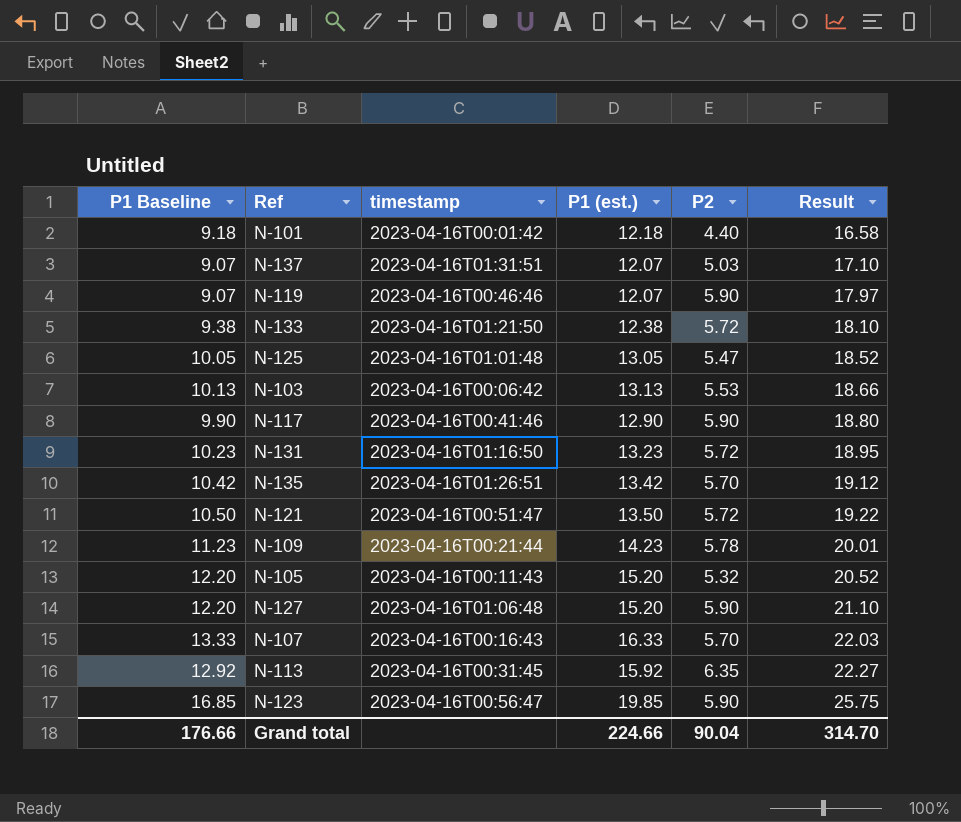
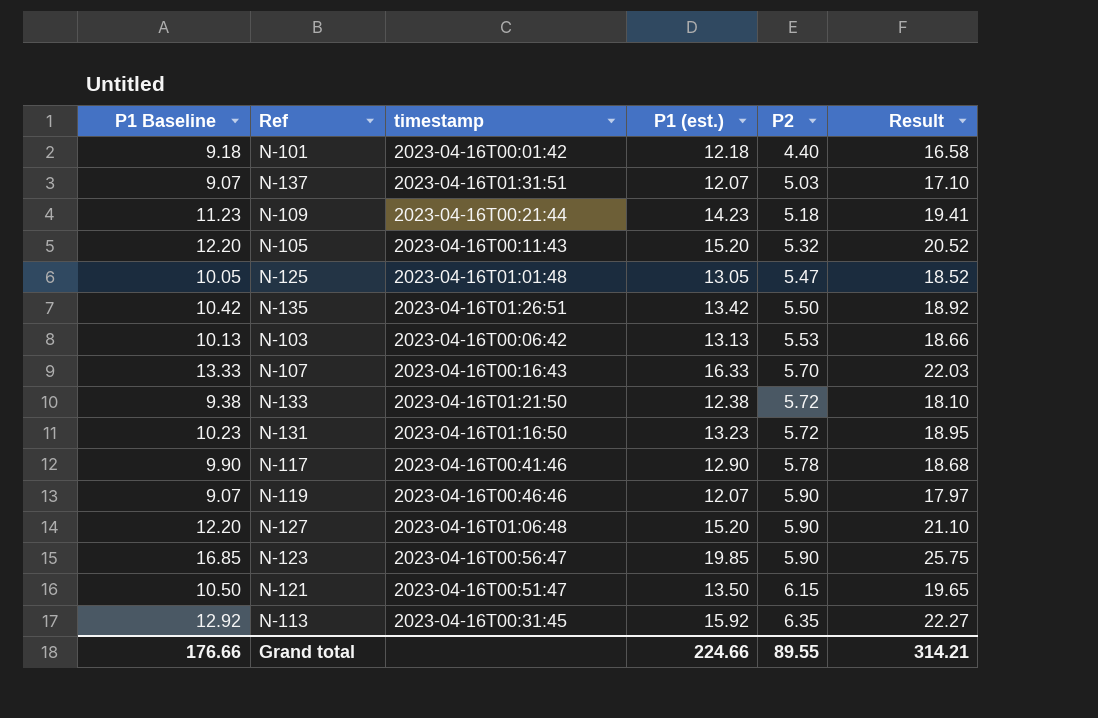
row order: Result ascending -> P2 ascending
N-109 | P2: 5.78 -> 5.18
N-109 | Result: 20.01 -> 19.41
N-135 | P2: 5.70 -> 5.50
N-135 | Result: 19.12 -> 18.92
N-117 | P2: 5.90 -> 5.78
N-117 | Result: 18.80 -> 18.68
N-121 | P2: 5.72 -> 6.15
N-121 | Result: 19.22 -> 19.65
Grand total | P2: 90.04 -> 89.55
Grand total | Result: 314.70 -> 314.21

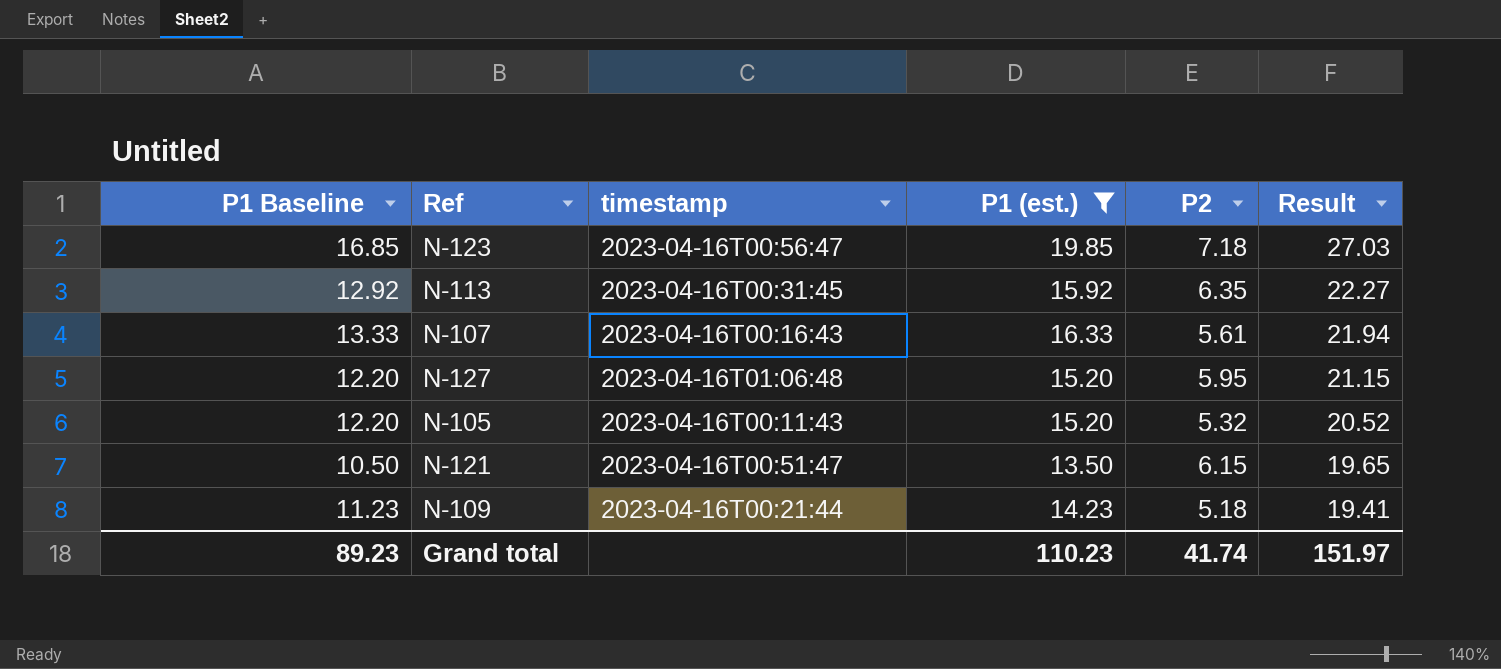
filter: none -> P1 (est.) >= 13.50
row order: P2 ascending -> Result descending
N-123 | P2: 5.90 -> 7.18
N-123 | Result: 25.75 -> 27.03
N-107 | P2: 5.70 -> 5.61
N-107 | Result: 22.03 -> 21.94
N-127 | P2: 5.90 -> 5.95
N-127 | Result: 21.10 -> 21.15
Grand total | P1 Baseline: 176.66 -> 89.23
Grand total | P1 (est.): 224.66 -> 110.23
Grand total | P2: 89.55 -> 41.74
Grand total | Result: 314.21 -> 151.97

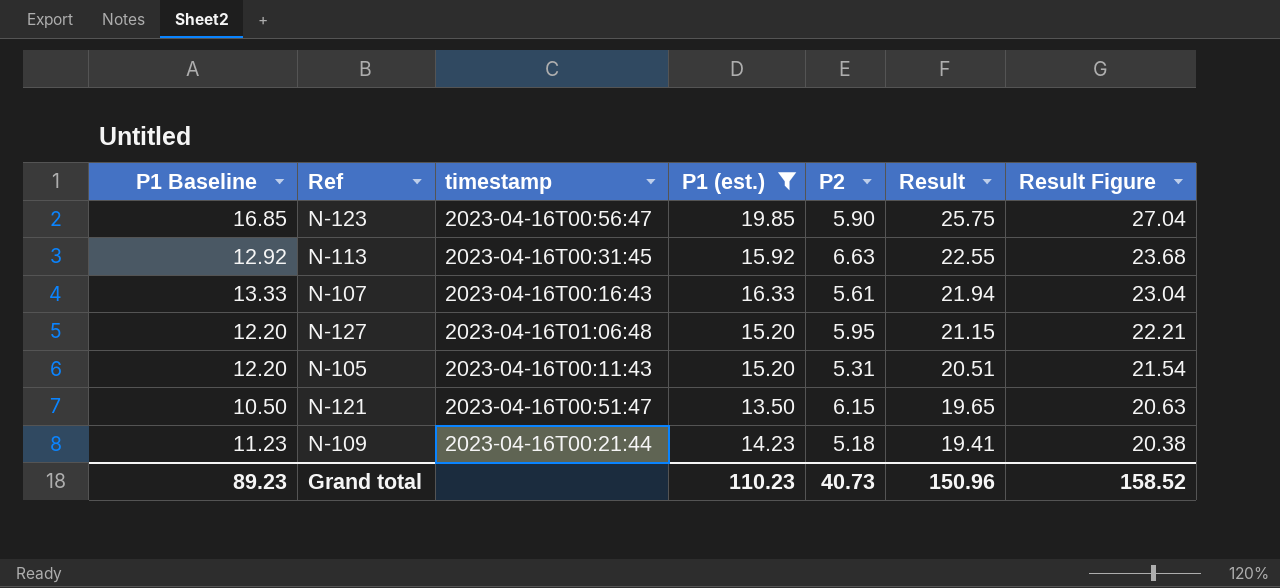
column Result Figure | formula: none -> [Result] * 1.05
N-123 | P2: 7.18 -> 5.90
N-123 | Result: 27.03 -> 25.75
N-113 | P2: 6.35 -> 6.63
N-113 | Result: 22.27 -> 22.55
N-105 | P2: 5.32 -> 5.31
N-105 | Result: 20.52 -> 20.51
Grand total | P2: 41.74 -> 40.73
Grand total | Result: 151.97 -> 150.96

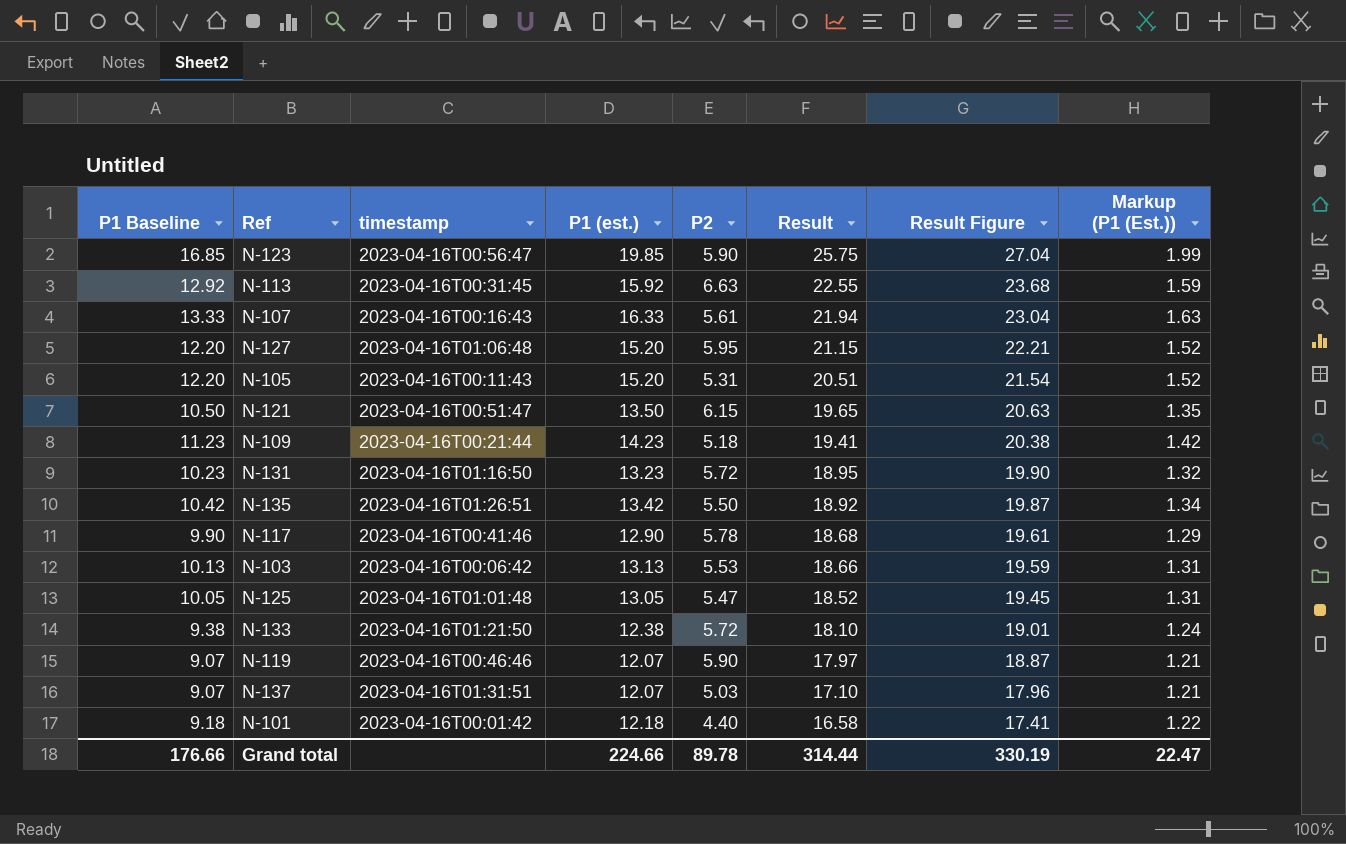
filter: P1 (est.) >= 13.50 -> none
column Markup (P1 (Est.)) | formula: none -> [P1 (est.)] * 0.1
Grand total | P1 Baseline: 89.23 -> 176.66
Grand total | P1 (est.): 110.23 -> 224.66
Grand total | P2: 40.73 -> 89.78
Grand total | Result: 150.96 -> 314.44
Grand total | Result Figure: 158.52 -> 330.19

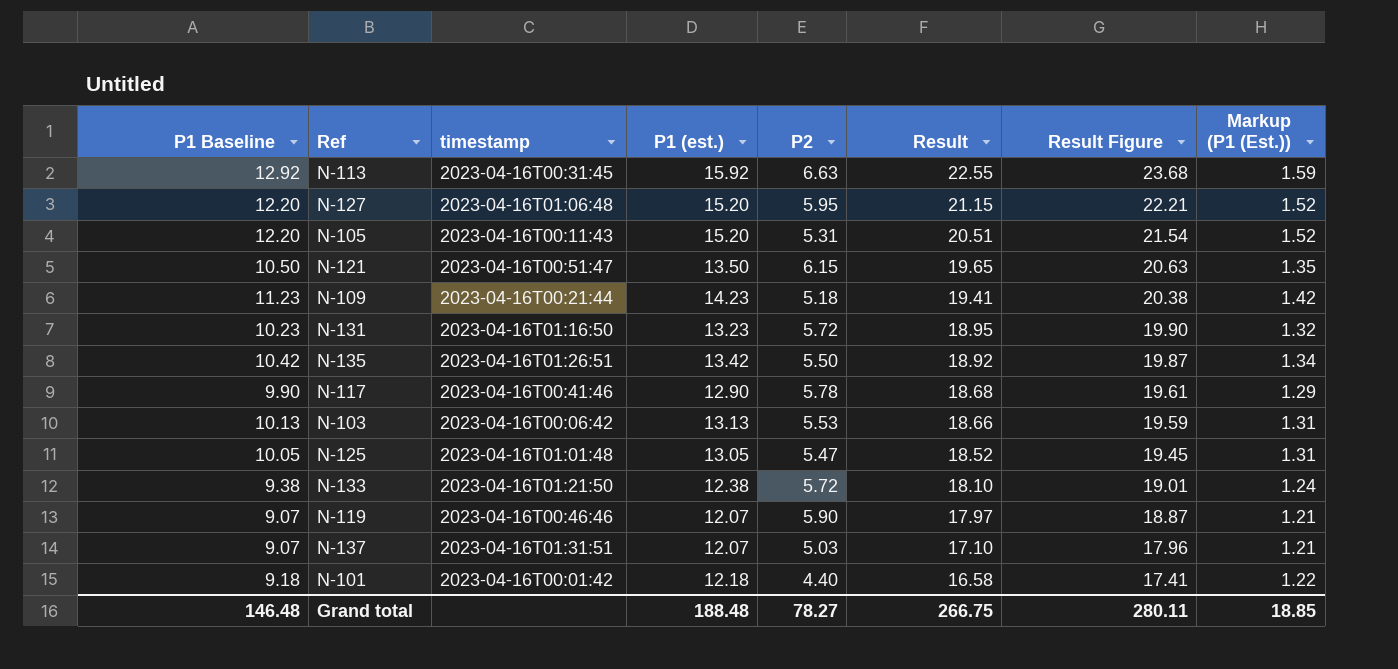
row N-123: 16.85 | 2023-04-16T00:56:47 | 19.85 | 5.90 | 25.75 | 27.04 | 1.99 -> none
row N-107: 13.33 | 2023-04-16T00:16:43 | 16.33 | 5.61 | 21.94 | 23.04 | 1.63 -> none
Grand total | P1 Baseline: 176.66 -> 146.48
Grand total | P1 (est.): 224.66 -> 188.48
Grand total | P2: 89.78 -> 78.27
Grand total | Result: 314.44 -> 266.75
Grand total | Result Figure: 330.19 -> 280.11
Grand total | Markup (P1 (Est.)): 22.47 -> 18.85

